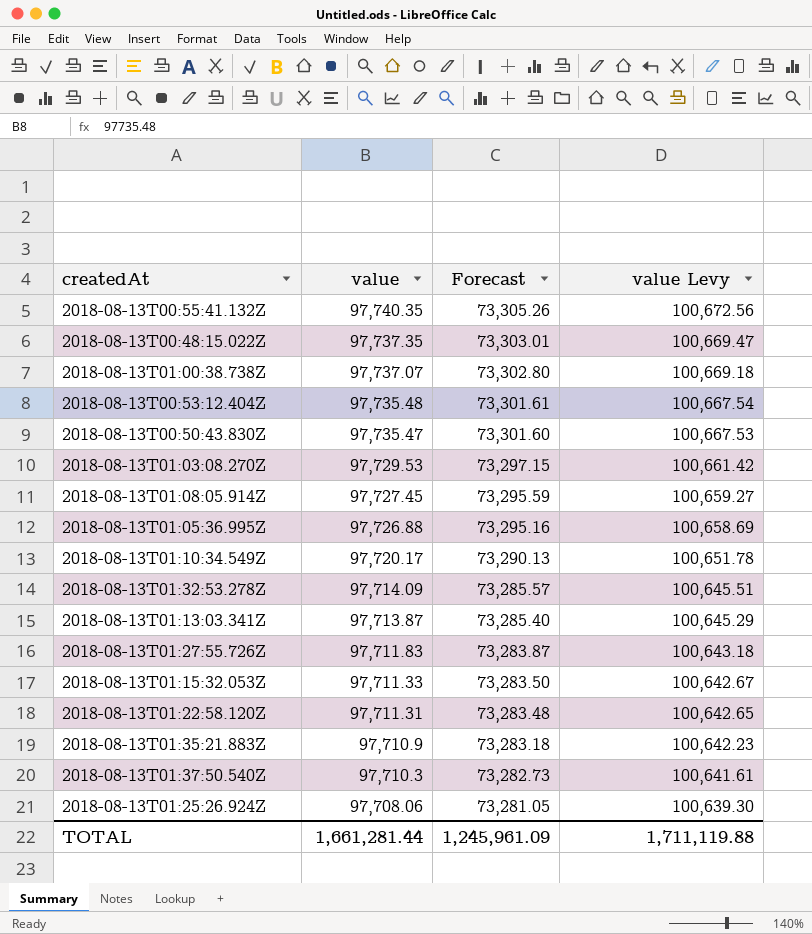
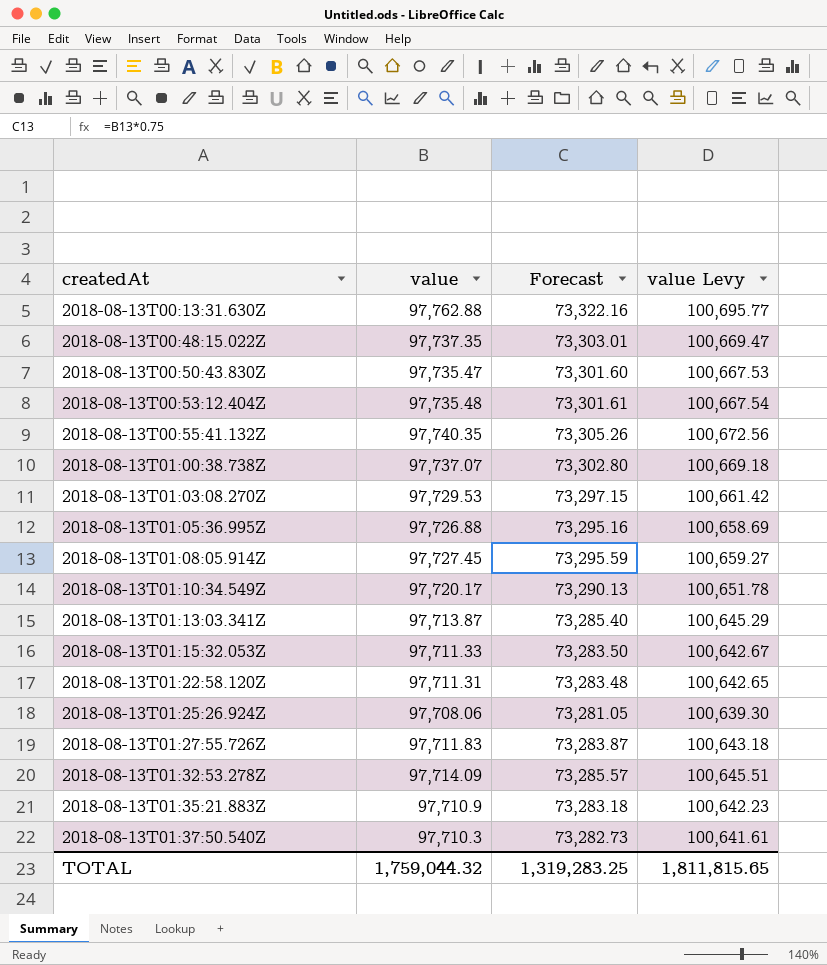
row order: value descending -> createdAt ascending
row 2018-08-13T00:13:31.630Z: none -> 97,762.88 | 73,322.16 | 100,695.77
TOTAL | value: 1,661,281.44 -> 1,759,044.32
TOTAL | Forecast: 1,245,961.09 -> 1,319,283.25
TOTAL | value Levy: 1,711,119.88 -> 1,811,815.65

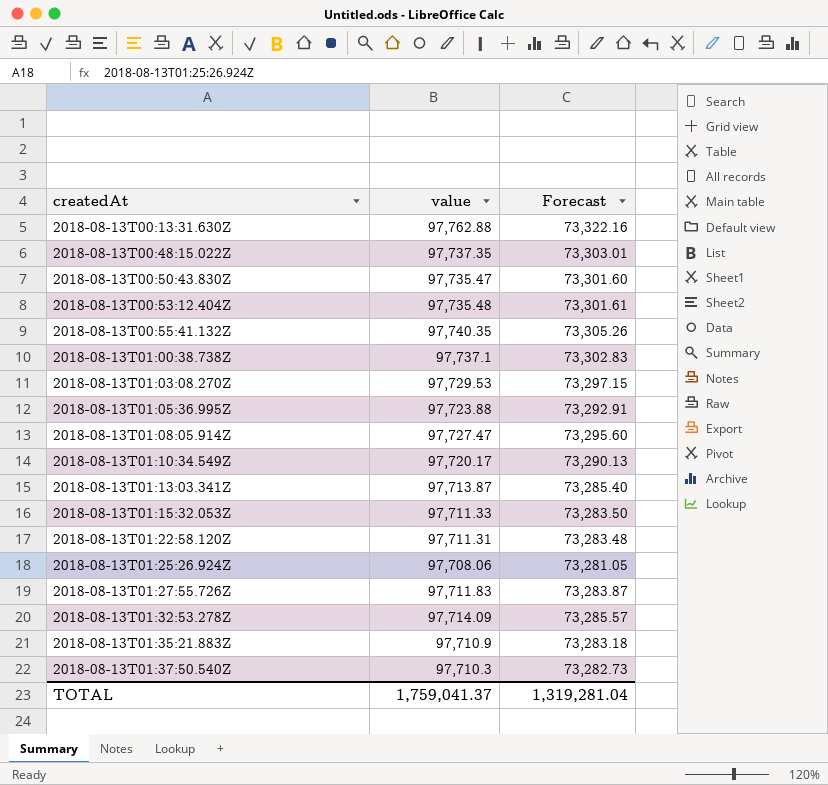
column value Levy | formula: [value] * 1.03 -> none
2018-08-13T01:00:38.738Z | value: 97,737.07 -> 97,737.1
2018-08-13T01:00:38.738Z | Forecast: 73,302.80 -> 73,302.83
2018-08-13T01:05:36.995Z | value: 97,726.88 -> 97,723.88
2018-08-13T01:05:36.995Z | Forecast: 73,295.16 -> 73,292.91
2018-08-13T01:08:05.914Z | value: 97,727.45 -> 97,727.47
2018-08-13T01:08:05.914Z | Forecast: 73,295.59 -> 73,295.60
TOTAL | value: 1,759,044.32 -> 1,759,041.37
TOTAL | Forecast: 1,319,283.25 -> 1,319,281.04

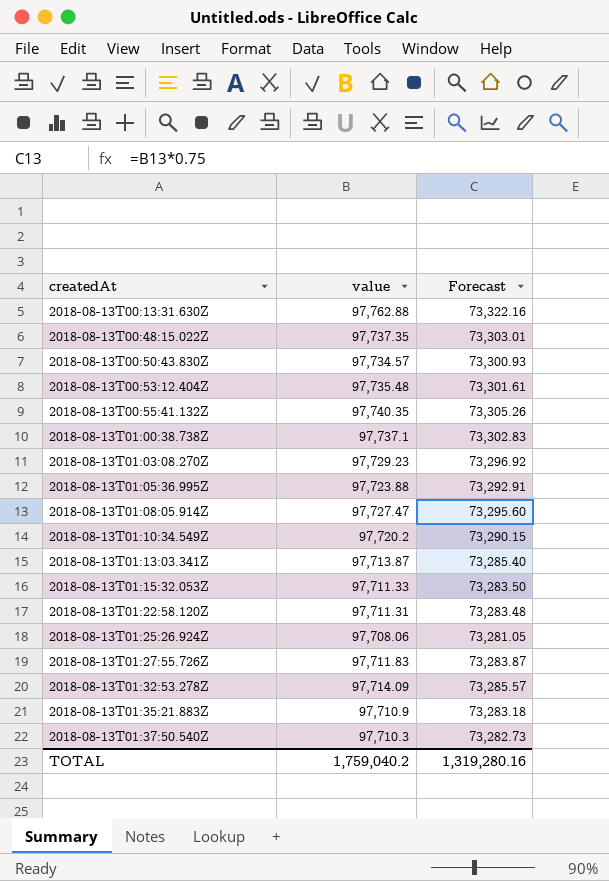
2018-08-13T00:50:43.830Z | value: 97,735.47 -> 97,734.57
2018-08-13T00:50:43.830Z | Forecast: 73,301.60 -> 73,300.93
2018-08-13T01:03:08.270Z | value: 97,729.53 -> 97,729.23
2018-08-13T01:03:08.270Z | Forecast: 73,297.15 -> 73,296.92
2018-08-13T01:10:34.549Z | value: 97,720.17 -> 97,720.2
2018-08-13T01:10:34.549Z | Forecast: 73,290.13 -> 73,290.15
TOTAL | value: 1,759,041.37 -> 1,759,040.2
TOTAL | Forecast: 1,319,281.04 -> 1,319,280.16

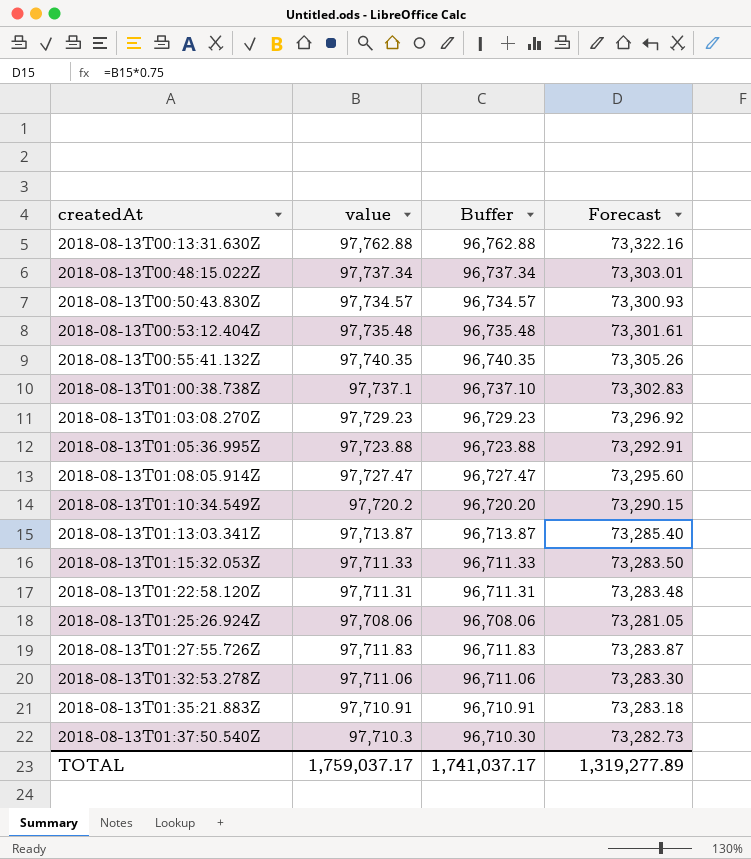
column Buffer | formula: none -> [value] - 1000
2018-08-13T00:48:15.022Z | value: 97,737.35 -> 97,737.34
2018-08-13T01:32:53.278Z | value: 97,714.09 -> 97,711.06
2018-08-13T01:32:53.278Z | Forecast: 73,285.57 -> 73,283.30
2018-08-13T01:35:21.883Z | value: 97,710.9 -> 97,710.91
TOTAL | value: 1,759,040.2 -> 1,759,037.17
TOTAL | Forecast: 1,319,280.16 -> 1,319,277.89

